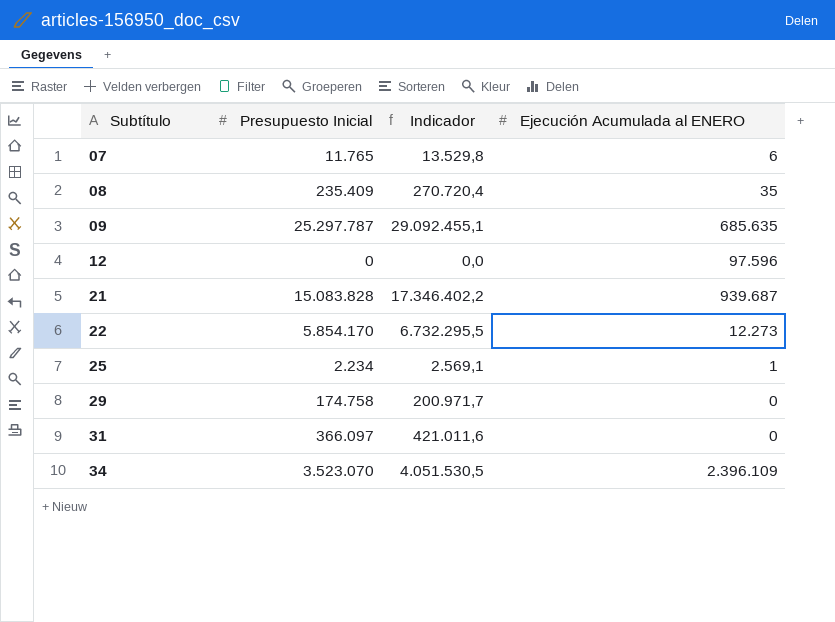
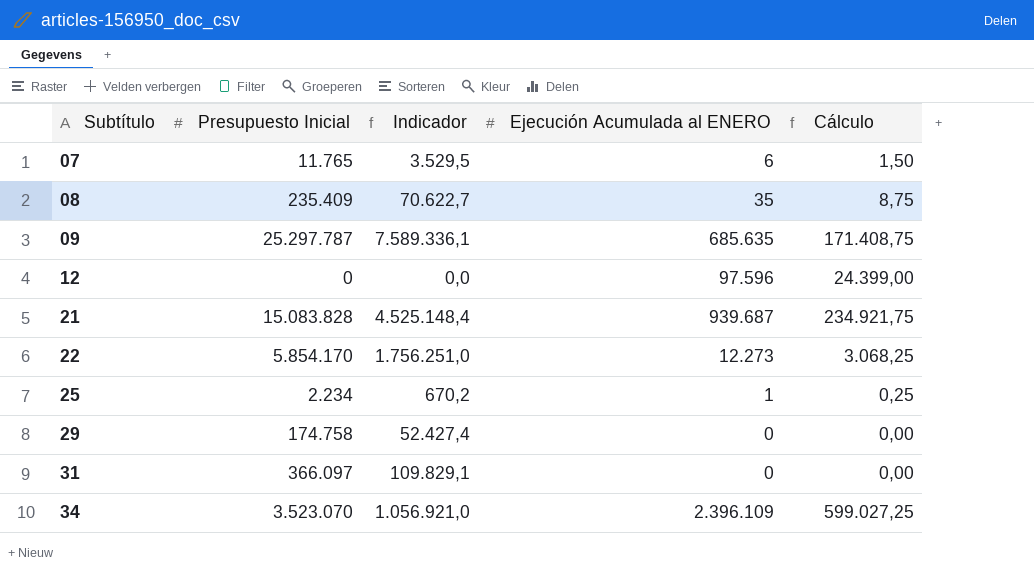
column Indicador | formula: [Presupuesto Inicial] * 1,15 -> [Presupuesto Inicial] * 0,3
column Cálculo | formula: none -> [Ejecución Acumulada al ENERO] * 0,25

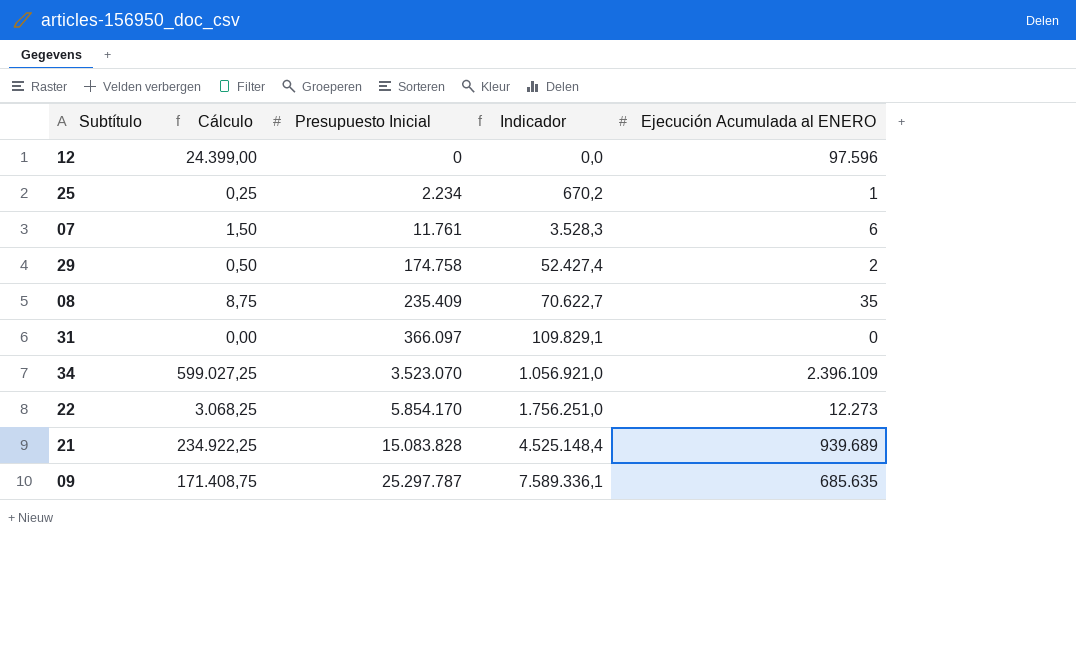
row order: Subtítulo ascending -> Presupuesto Inicial ascending
column Cálculo | position: 5 -> 2
07 | Presupuesto Inicial: 11.765 -> 11.761
07 | Indicador: 3.529,5 -> 3.528,3
29 | Cálculo: 0,00 -> 0,50
29 | Ejecución Acumulada al ENERO: 0 -> 2
21 | Cálculo: 234.921,75 -> 234.922,25
21 | Ejecución Acumulada al ENERO: 939.687 -> 939.689

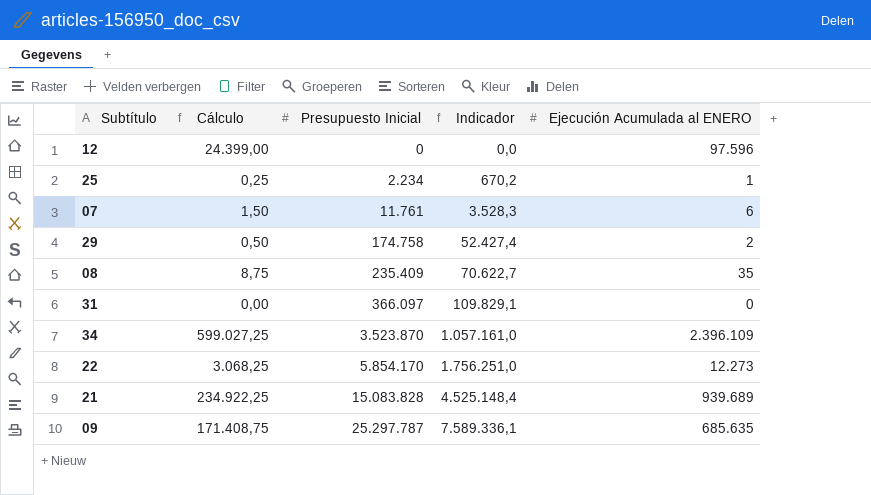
34 | Presupuesto Inicial: 3.523.070 -> 3.523.870
34 | Indicador: 1.056.921,0 -> 1.057.161,0

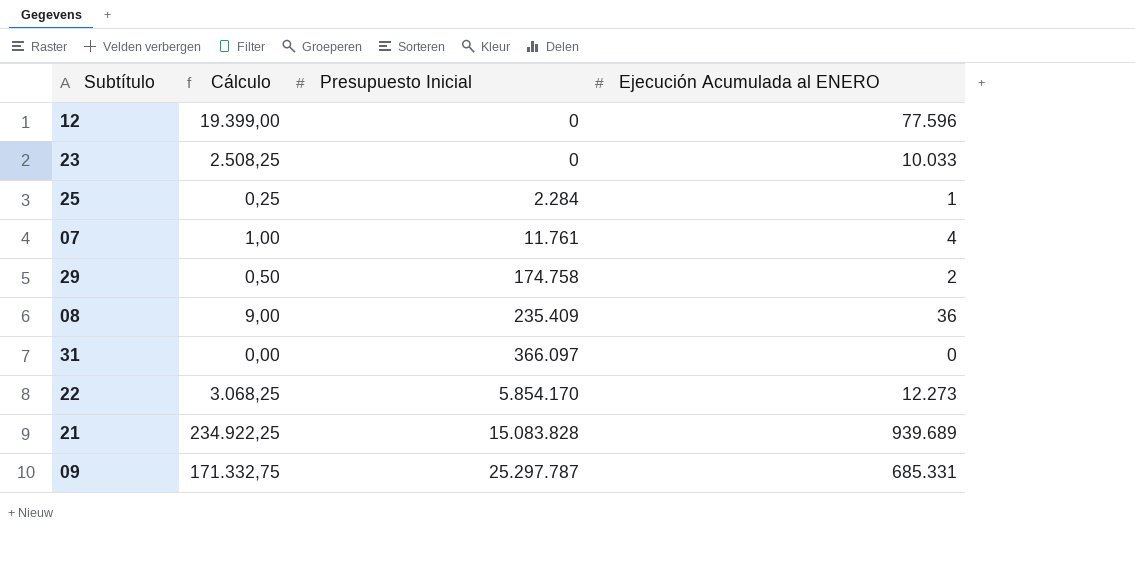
column Indicador | formula: [Presupuesto Inicial] * 0,3 -> none
row 34: 599.027,25 | 3.523.870 | 1.057.161,0 | 2.396.109 -> none
12 | Cálculo: 24.399,00 -> 19.399,00
12 | Ejecución Acumulada al ENERO: 97.596 -> 77.596
row 23: none -> 2.508,25 | 0 | 10.033
25 | Presupuesto Inicial: 2.234 -> 2.284
07 | Cálculo: 1,50 -> 1,00
07 | Ejecución Acumulada al ENERO: 6 -> 4
08 | Cálculo: 8,75 -> 9,00
08 | Ejecución Acumulada al ENERO: 35 -> 36
09 | Cálculo: 171.408,75 -> 171.332,75
09 | Ejecución Acumulada al ENERO: 685.635 -> 685.331

